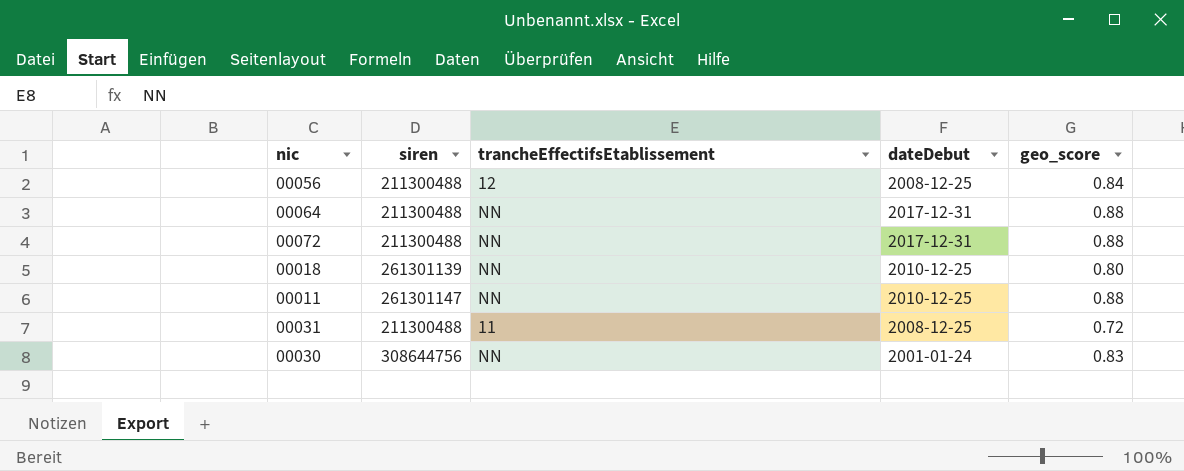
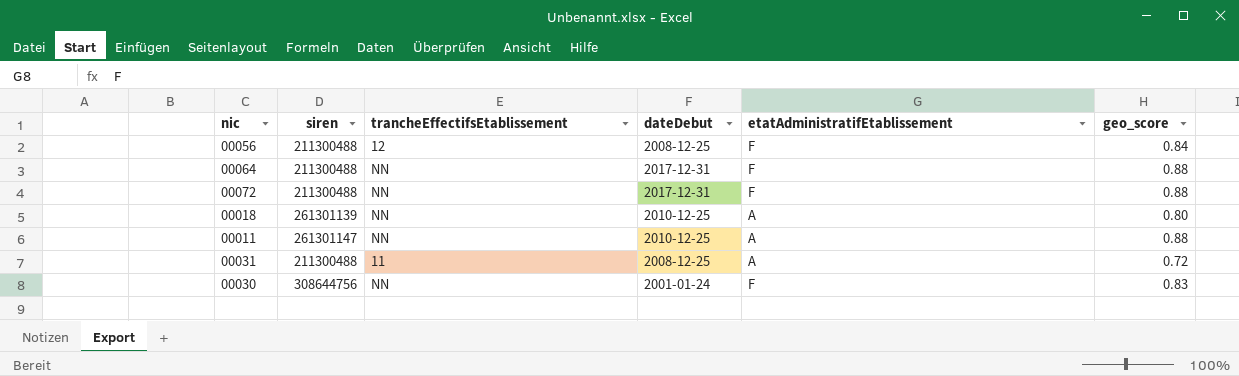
column etatAdministratifEtablissement | position: none -> 5

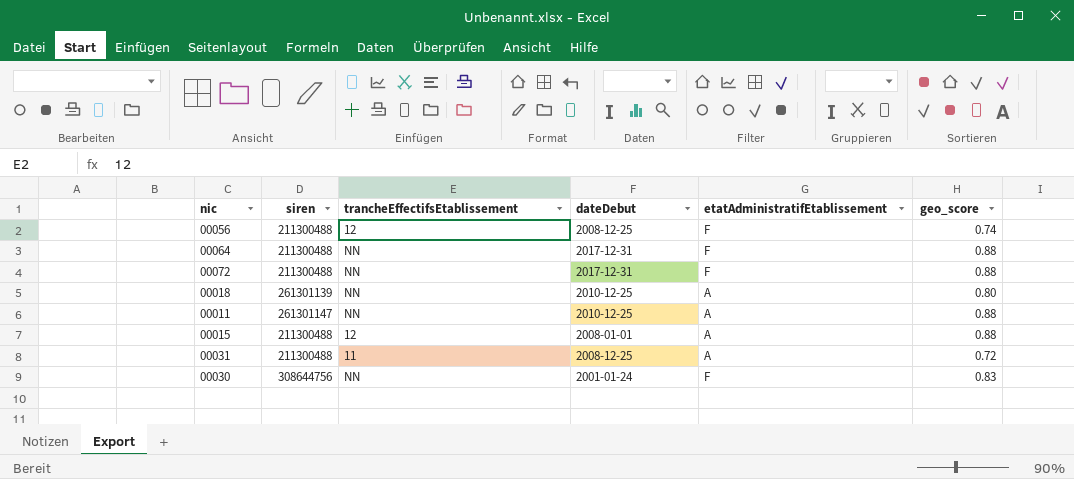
00056 | geo_score: 0.84 -> 0.74
row 00015: none -> 211300488 | 12 | 2008-01-01 | A | 0.88

